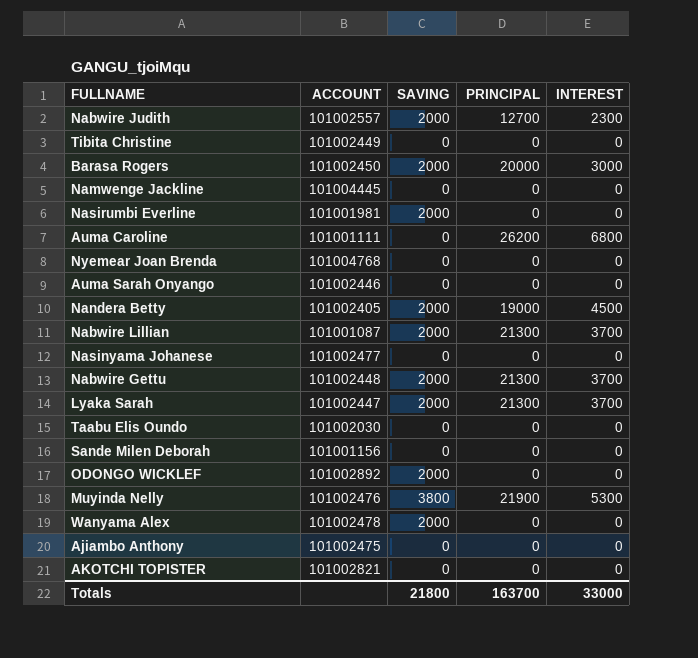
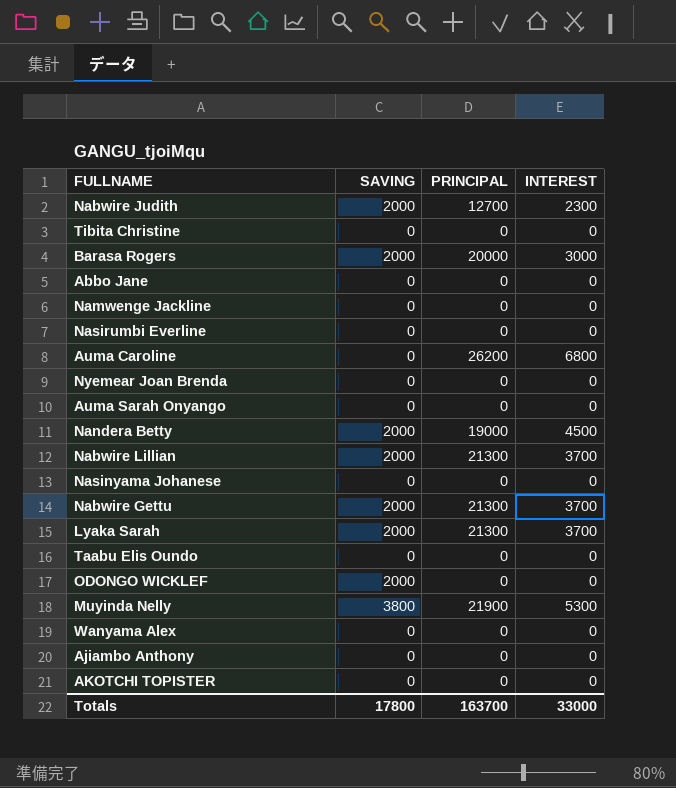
column ACCOUNT | position: 2 -> none
row Sande Milen Deborah: 101001156 | 0 | 0 | 0 -> none
row Abbo Jane: none -> 0 | 0 | 0
Nasirumbi Everline | SAVING: 2000 -> 0
Wanyama Alex | SAVING: 2000 -> 0
Totals | SAVING: 21800 -> 17800

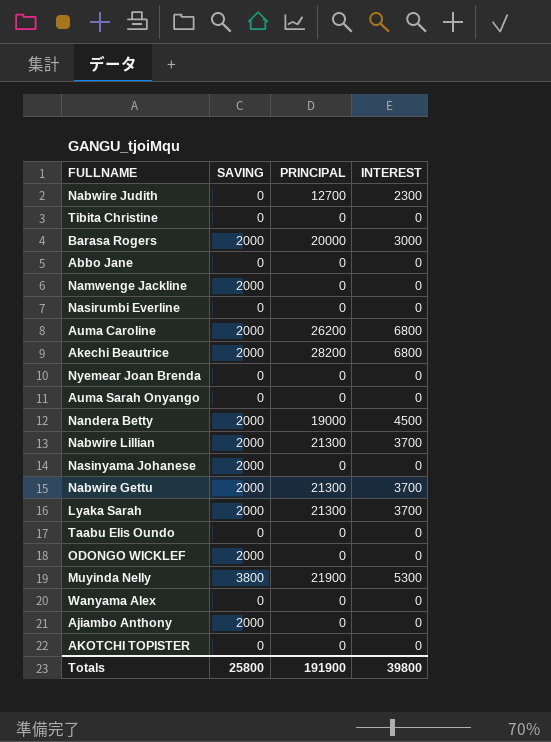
Nabwire Judith | SAVING: 2000 -> 0
Namwenge Jackline | SAVING: 0 -> 2000
Auma Caroline | SAVING: 0 -> 2000
row Akechi Beautrice: none -> 2000 | 28200 | 6800
Nasinyama Johanese | SAVING: 0 -> 2000
Ajiambo Anthony | SAVING: 0 -> 2000
Totals | SAVING: 17800 -> 25800
Totals | PRINCIPAL: 163700 -> 191900
Totals | INTEREST: 33000 -> 39800

